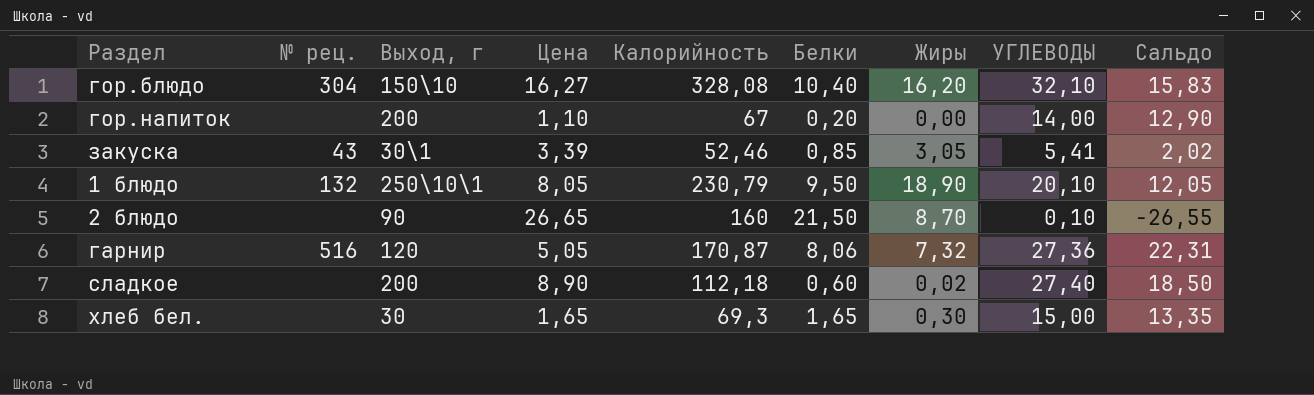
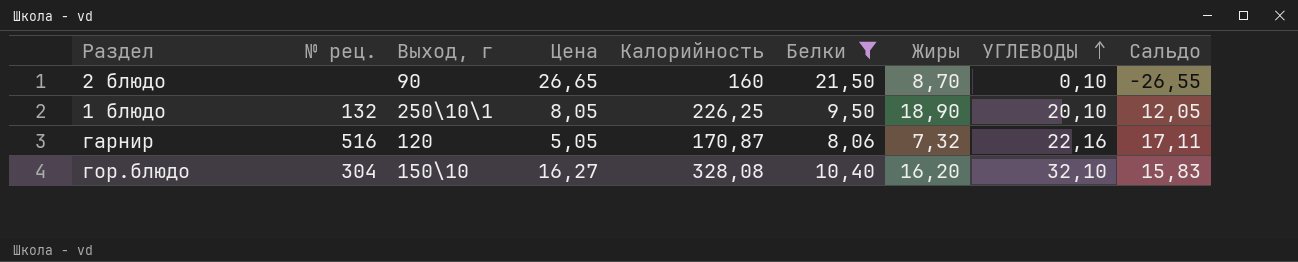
filter: none -> Белки >= 8,06
row order: none -> УГЛЕВОДЫ ascending
1 блюдо | Калорийность: 230,79 -> 226,25
гарнир | УГЛЕВОДЫ: 27,36 -> 22,16
гарнир | Сальдо: 22,31 -> 17,11

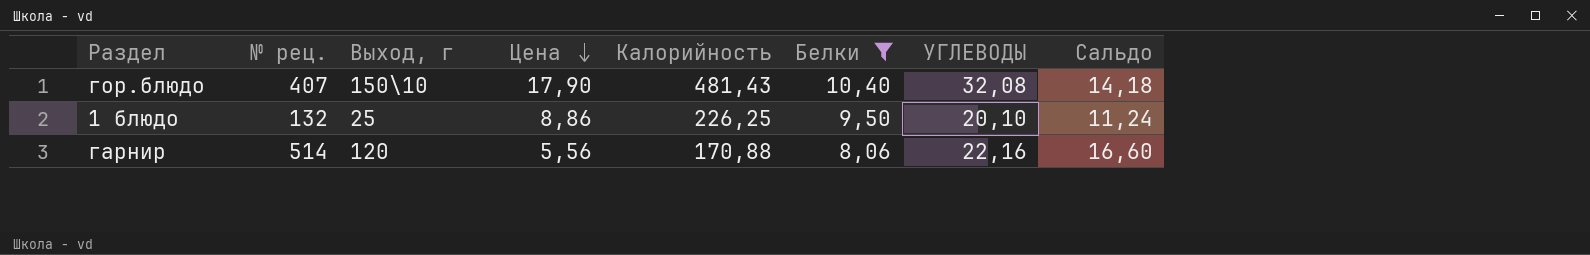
row order: УГЛЕВОДЫ ascending -> Цена descending
column Жиры | position: 7 -> none
row 2 блюдо: none | 90 | 26,65 | 160 | 21,50 | 8,70 | 0,10 | -26,55 -> none
гор.блюдо | № рец.: 304 -> 407
гор.блюдо | Цена: 16,27 -> 17,90
гор.блюдо | Калорийность: 328,08 -> 481,43
гор.блюдо | УГЛЕВОДЫ: 32,10 -> 32,08
гор.блюдо | Сальдо: 15,83 -> 14,18
1 блюдо | Выход, г: 250\10\1 -> 25
1 блюдо | Цена: 8,05 -> 8,86
1 блюдо | Сальдо: 12,05 -> 11,24
гарнир | № рец.: 516 -> 514
гарнир | Цена: 5,05 -> 5,56
гарнир | Калорийность: 170,87 -> 170,88
гарнир | Сальдо: 17,11 -> 16,60

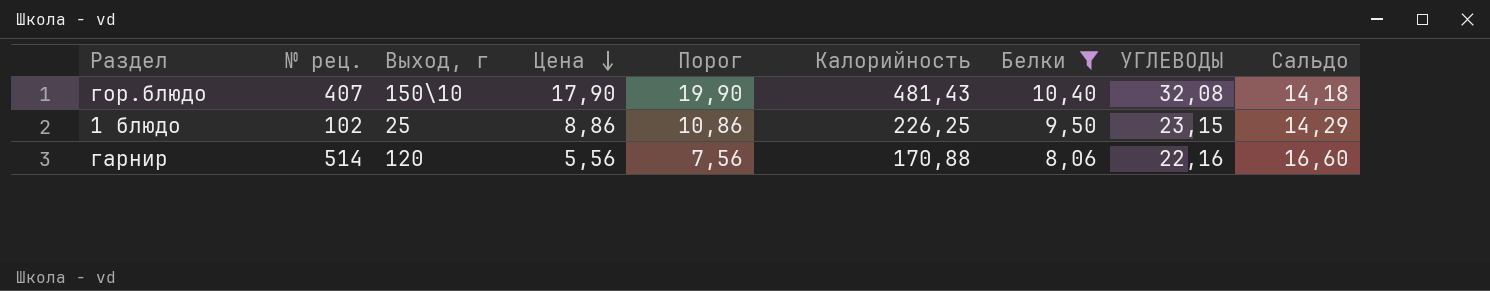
column Порог | formula: none -> [Цена] + 2
1 блюдо | № рец.: 132 -> 102
1 блюдо | УГЛЕВОДЫ: 20,10 -> 23,15
1 блюдо | Сальдо: 11,24 -> 14,29

